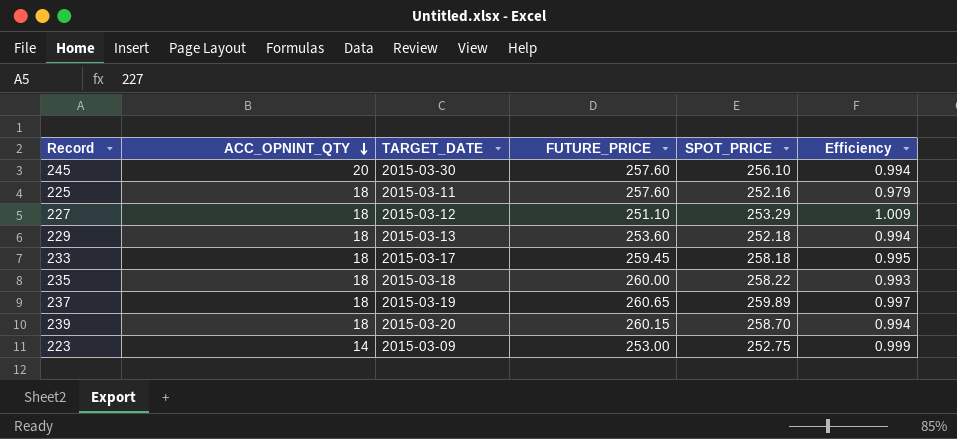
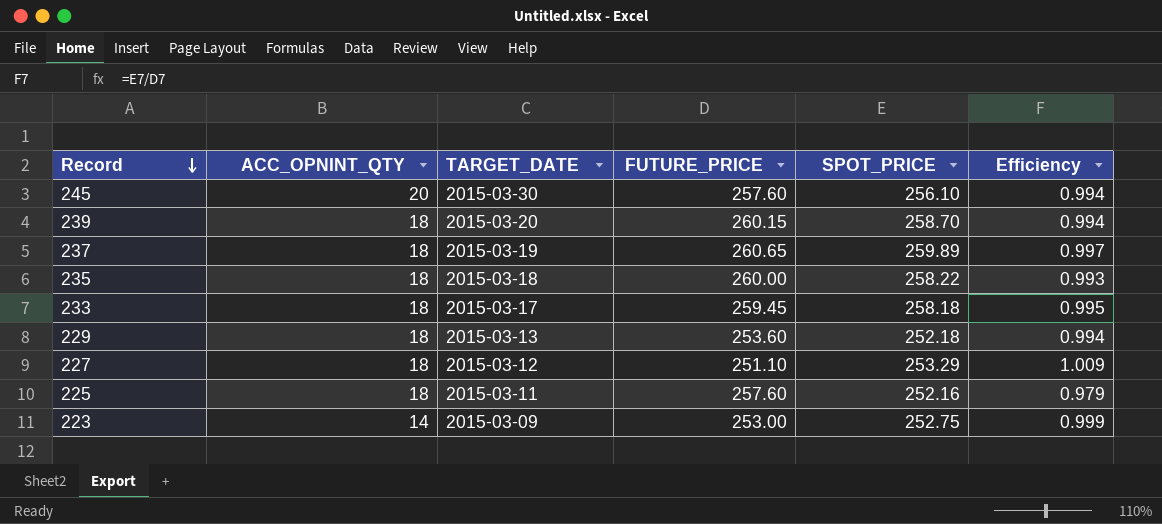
row order: ACC_OPNINT_QTY descending -> Record descending

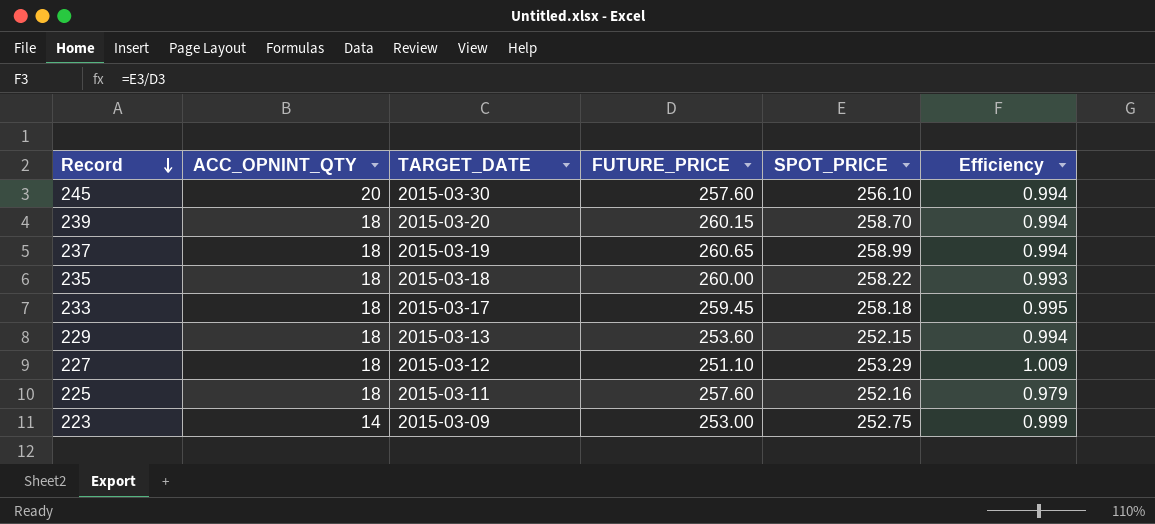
237 | SPOT_PRICE: 259.89 -> 258.99
237 | Efficiency: 0.997 -> 0.994
229 | SPOT_PRICE: 252.18 -> 252.15

